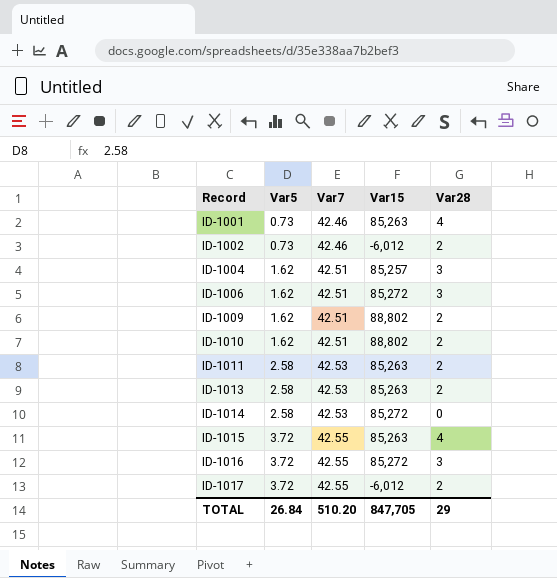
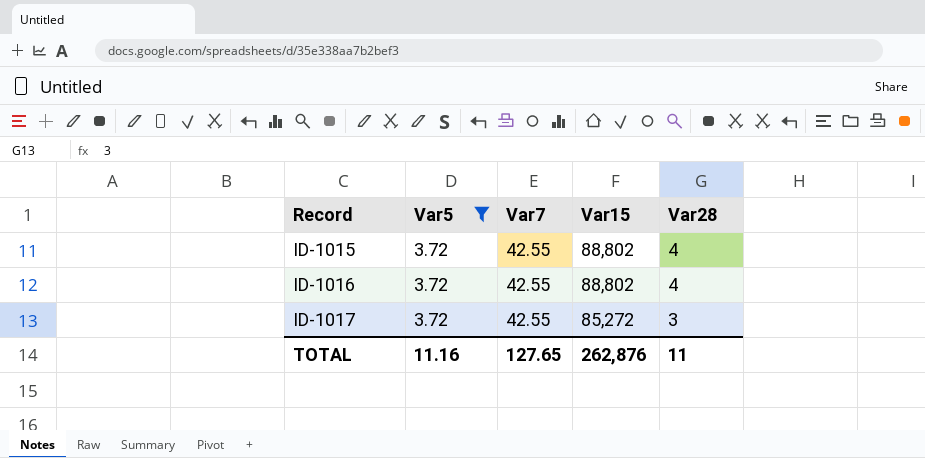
filter: none -> Var5 = 3.72
ID-1015 | Var15: 85,263 -> 88,802
ID-1016 | Var15: 85,272 -> 88,802
ID-1016 | Var28: 3 -> 4
ID-1017 | Var15: -6,012 -> 85,272
ID-1017 | Var28: 2 -> 3
TOTAL | Var5: 26.84 -> 11.16
TOTAL | Var7: 510.20 -> 127.65
TOTAL | Var15: 847,705 -> 262,876
TOTAL | Var28: 29 -> 11

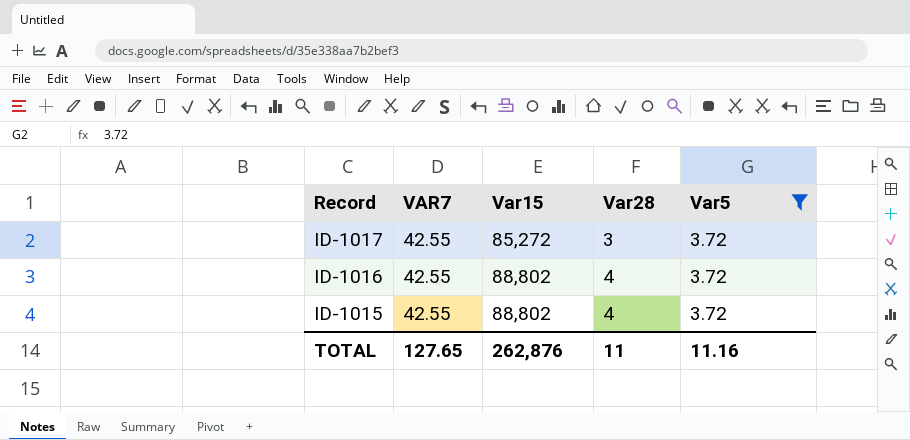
row order: Record ascending -> Record descending
column name: Var7 -> VAR7
column Var5 | position: 2 -> 5

